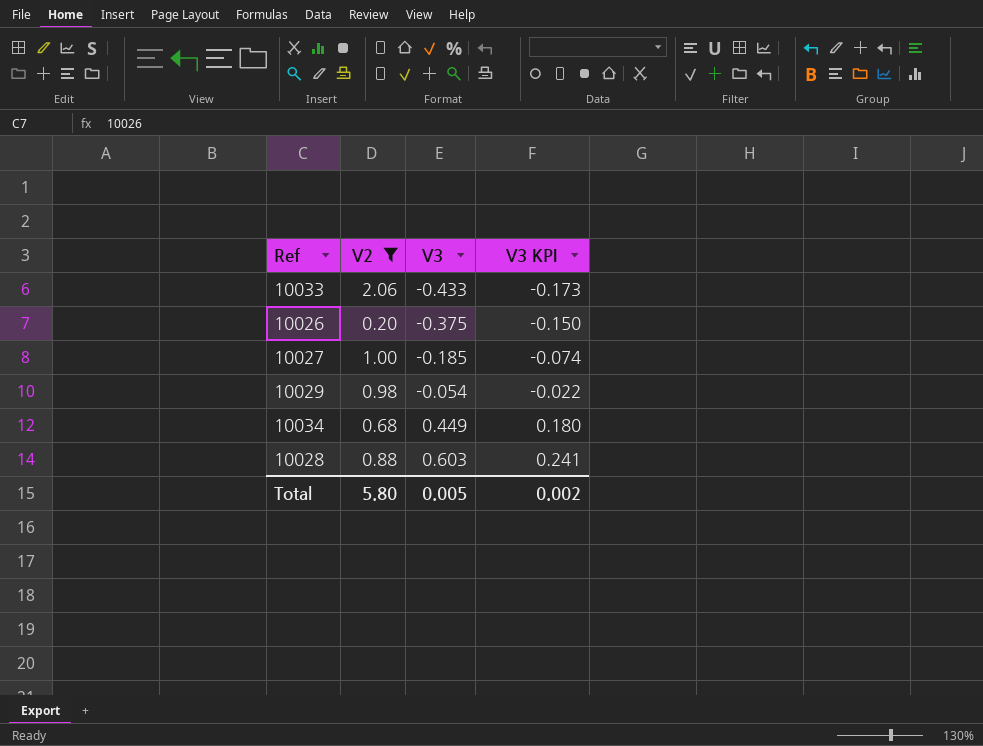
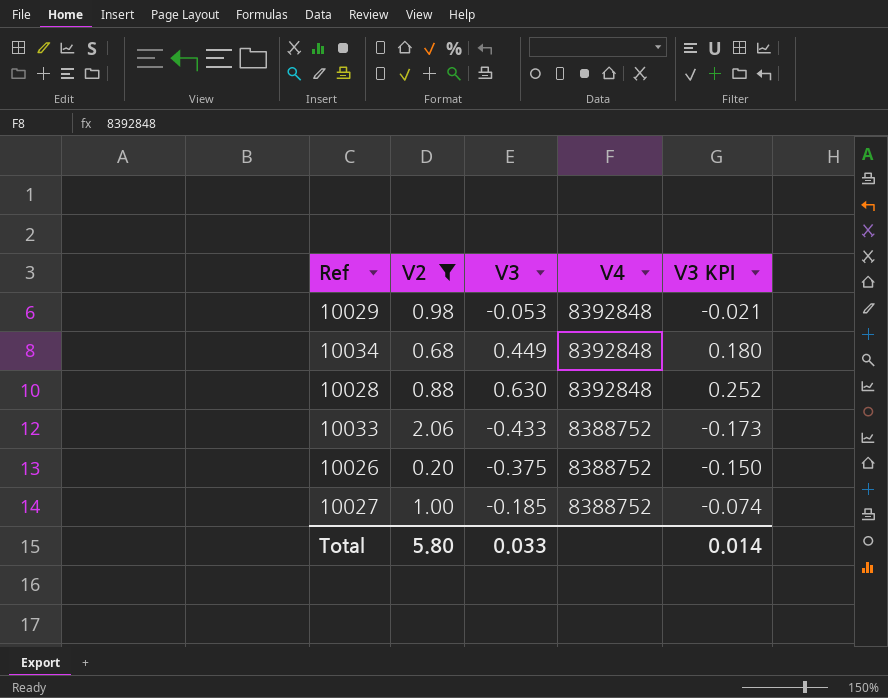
row order: V3 ascending -> V4 descending
column V4 | position: none -> 4
10029 | V3: -0.054 -> -0.053
10029 | V3 KPI: -0.022 -> -0.021
10028 | V3: 0.603 -> 0.630
10028 | V3 KPI: 0.241 -> 0.252
Total | V3: 0.005 -> 0.033
Total | V3 KPI: 0.002 -> 0.014

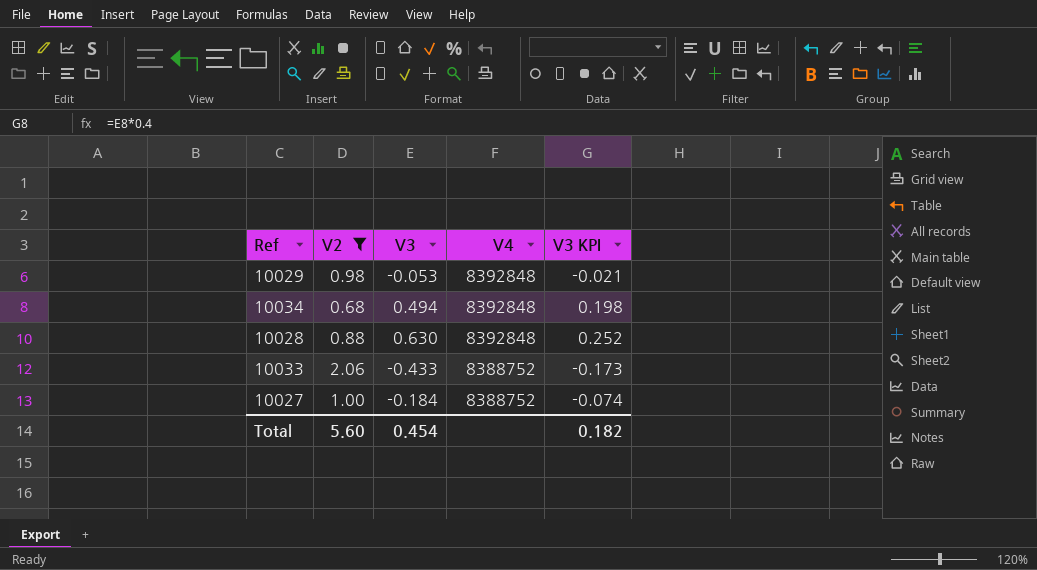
row 10026: 0.20 | -0.375 | 8388752 | -0.150 -> none
10034 | V3: 0.449 -> 0.494
10034 | V3 KPI: 0.180 -> 0.198
10027 | V3: -0.185 -> -0.184
Total | V2: 5.80 -> 5.60
Total | V3: 0.033 -> 0.454
Total | V3 KPI: 0.014 -> 0.182

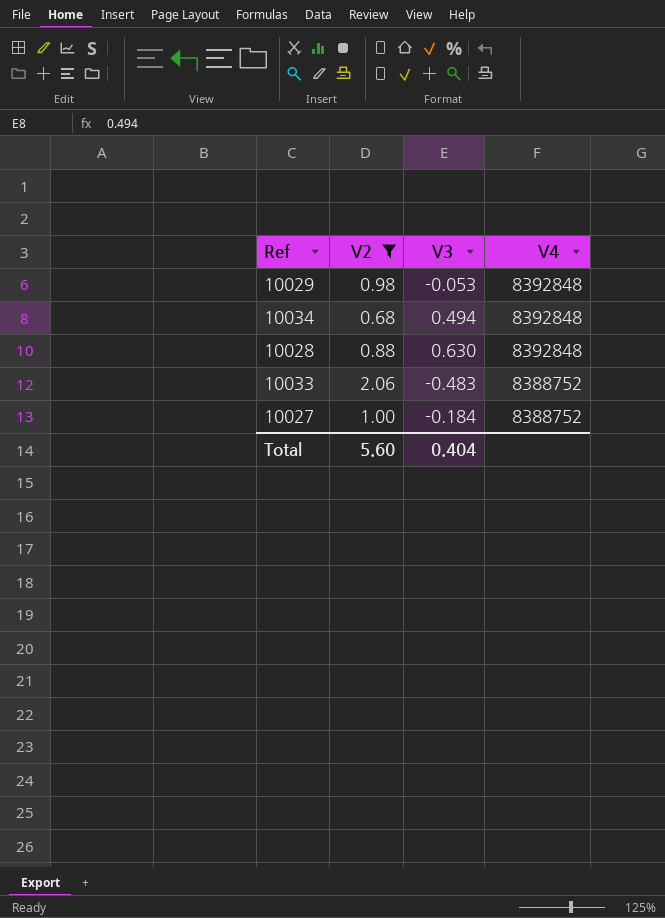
column V3 KPI | formula: [V3] * 0.4 -> none
10033 | V3: -0.433 -> -0.483
Total | V3: 0.454 -> 0.404

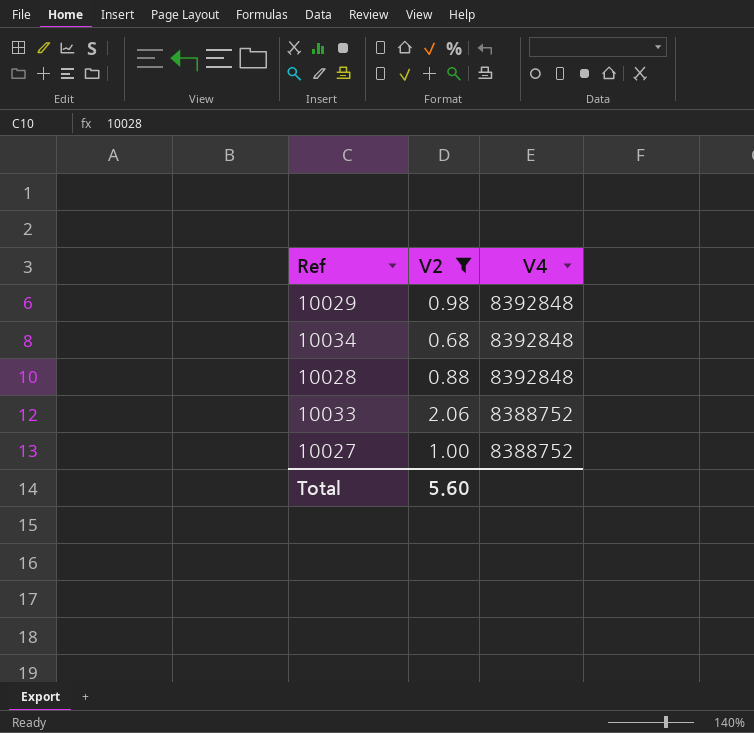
column V3 | position: 3 -> none

